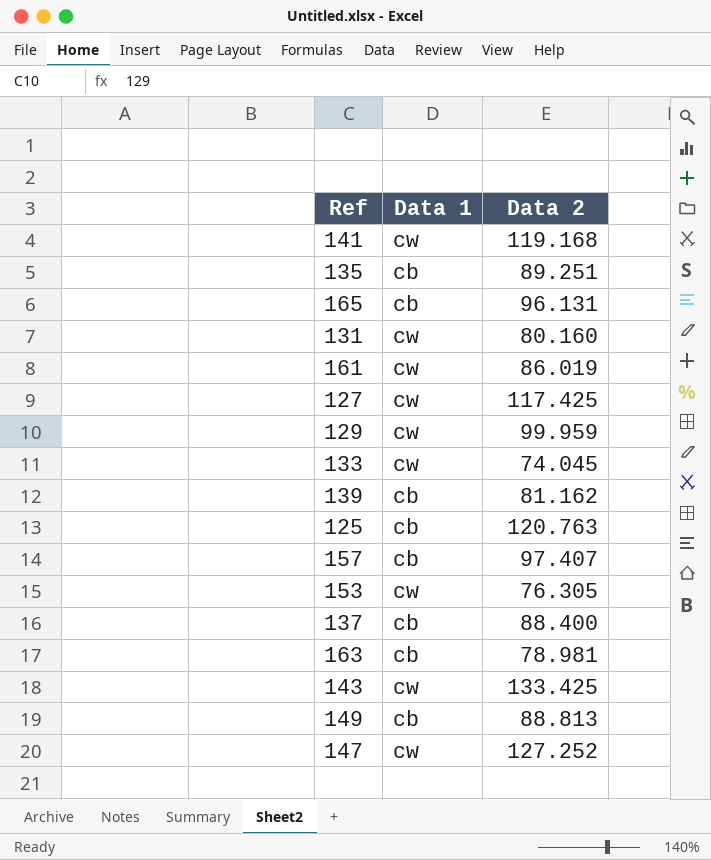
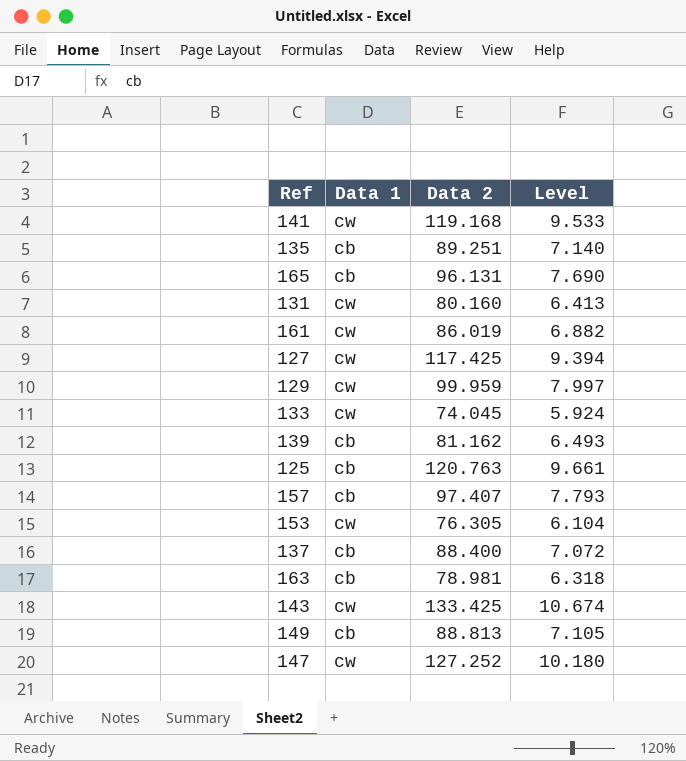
column Level | formula: none -> [Data 2] * 0.08

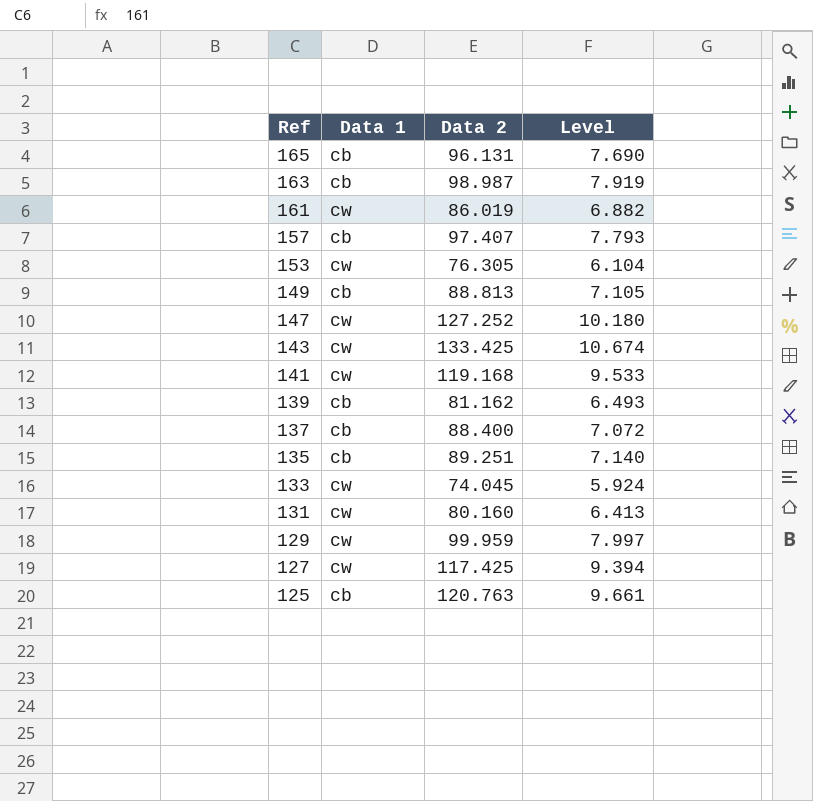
row order: none -> Ref descending
163 | Data 2: 78.981 -> 98.987
163 | Level: 6.318 -> 7.919

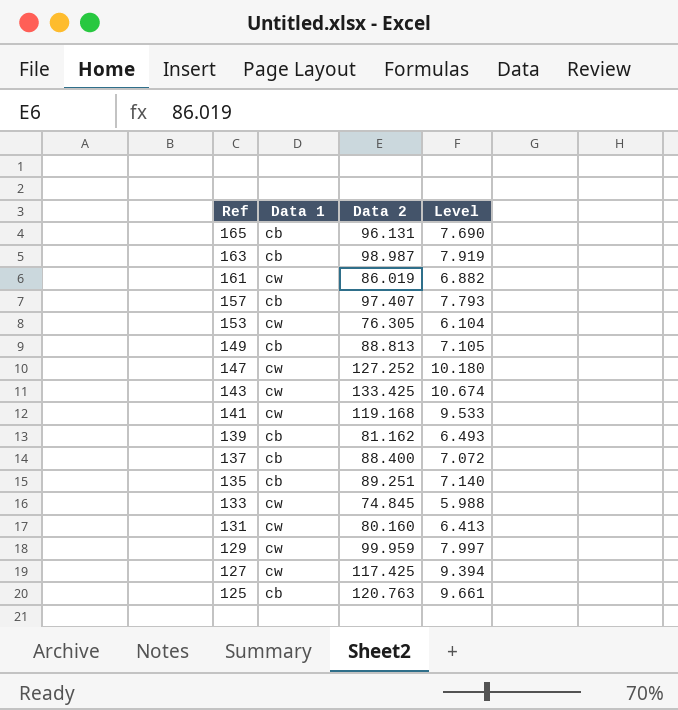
133 | Data 2: 74.045 -> 74.845
133 | Level: 5.924 -> 5.988

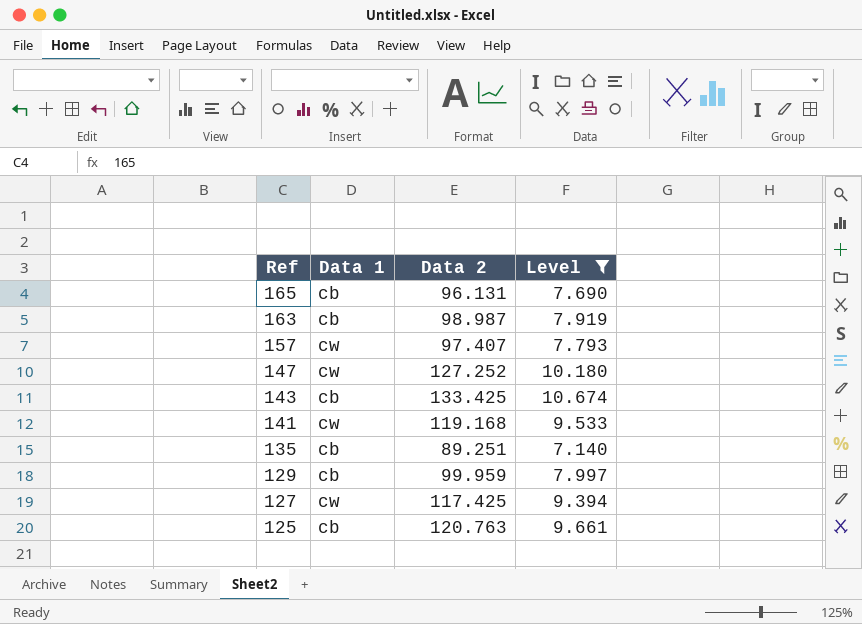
filter: none -> Level >= 7.140
157 | Data 1: cb -> cw
143 | Data 1: cw -> cb
129 | Data 1: cw -> cb

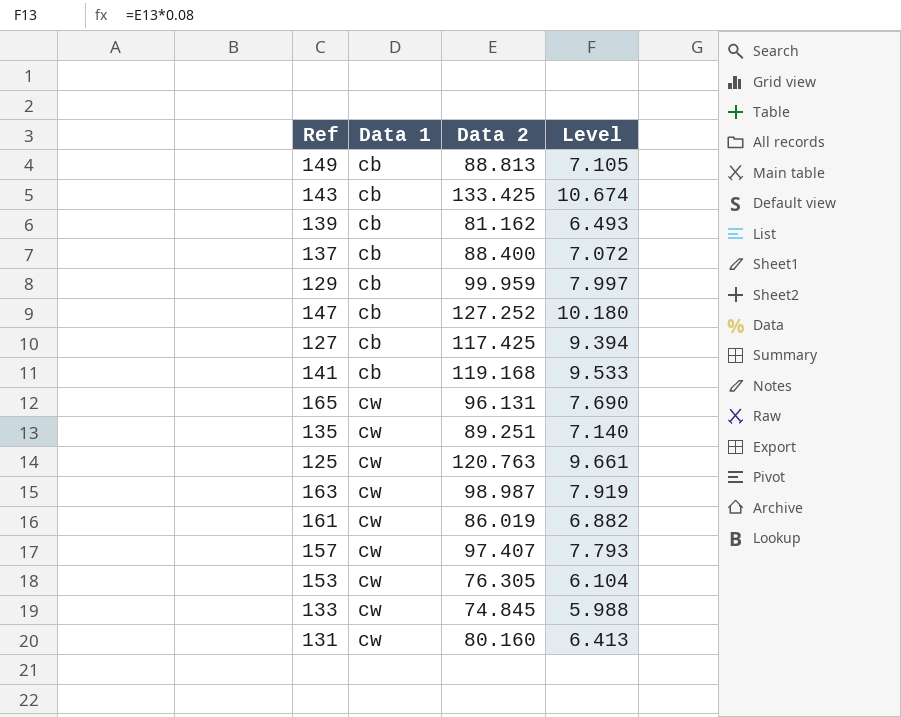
filter: Level >= 7.140 -> none
row order: Ref descending -> Data 1 ascending
147 | Data 1: cw -> cb
127 | Data 1: cw -> cb
141 | Data 1: cw -> cb
165 | Data 1: cb -> cw
135 | Data 1: cb -> cw
125 | Data 1: cb -> cw
163 | Data 1: cb -> cw

